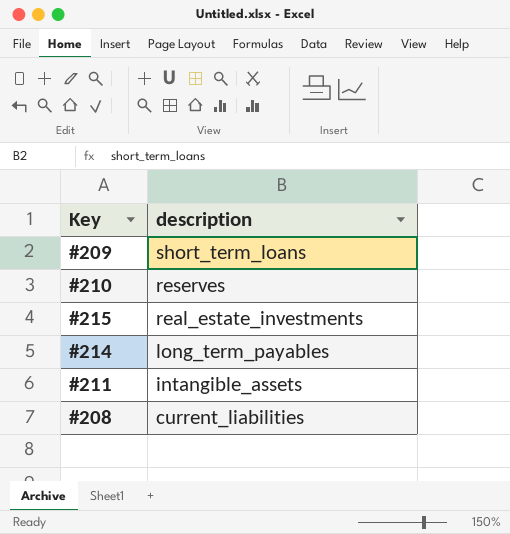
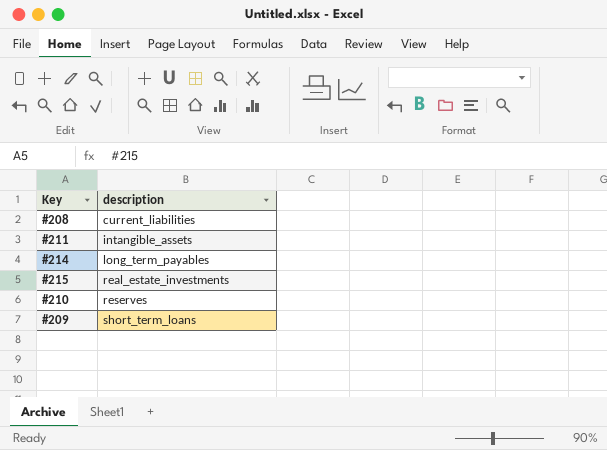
row order: description descending -> description ascending

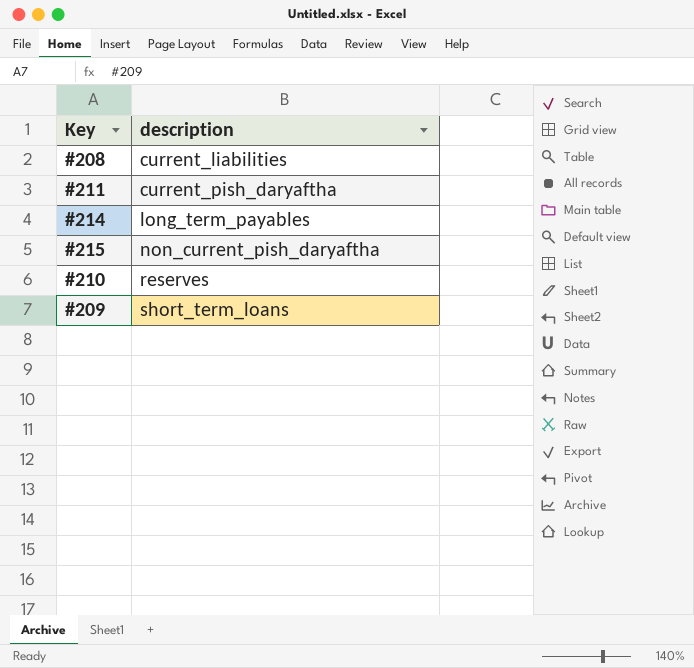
#211 | description: intangible_assets -> current_pish_daryaftha
#215 | description: real_estate_investments -> non_current_pish_daryaftha

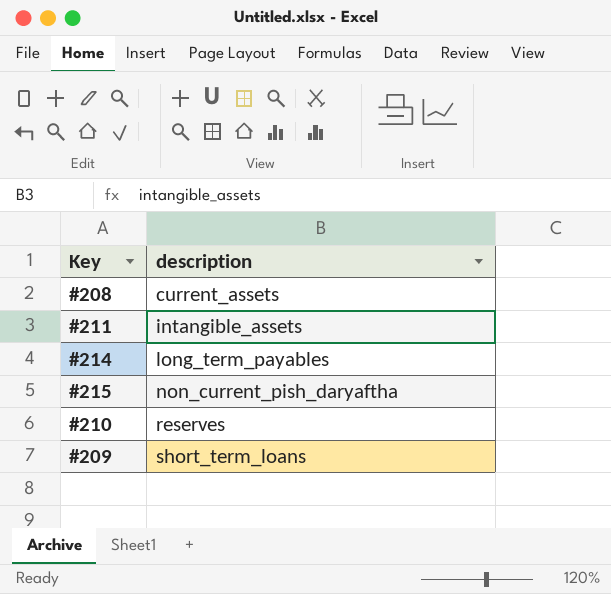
#208 | description: current_liabilities -> current_assets
#211 | description: current_pish_daryaftha -> intangible_assets

